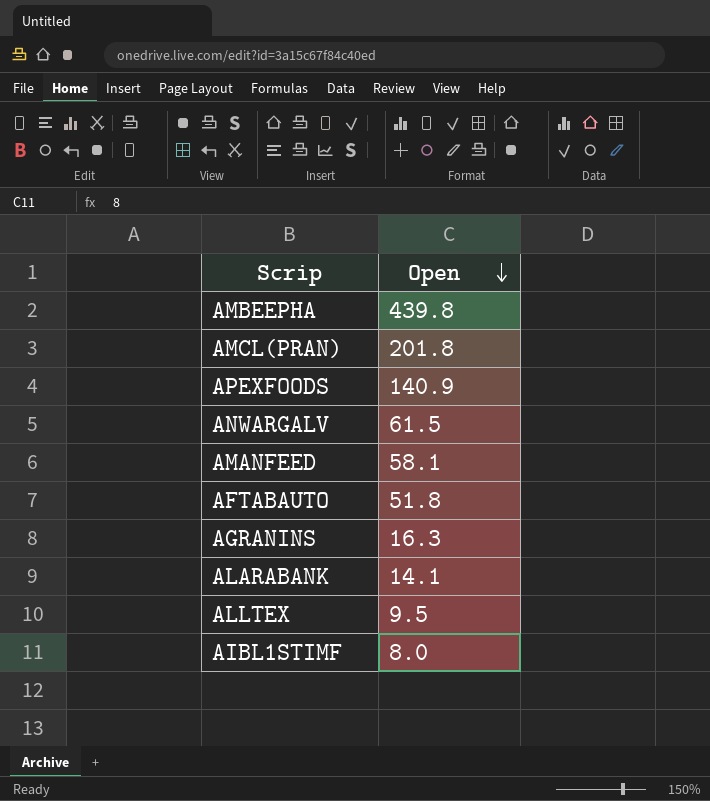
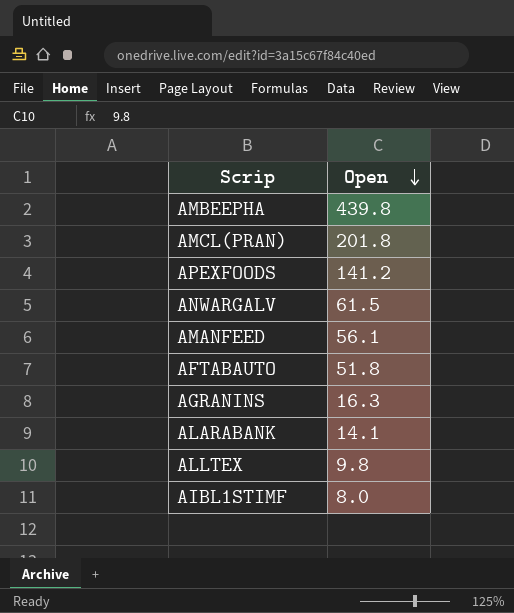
APEXFOODS | Open: 140.9 -> 141.2
AMANFEED | Open: 58.1 -> 56.1
ALLTEX | Open: 9.5 -> 9.8

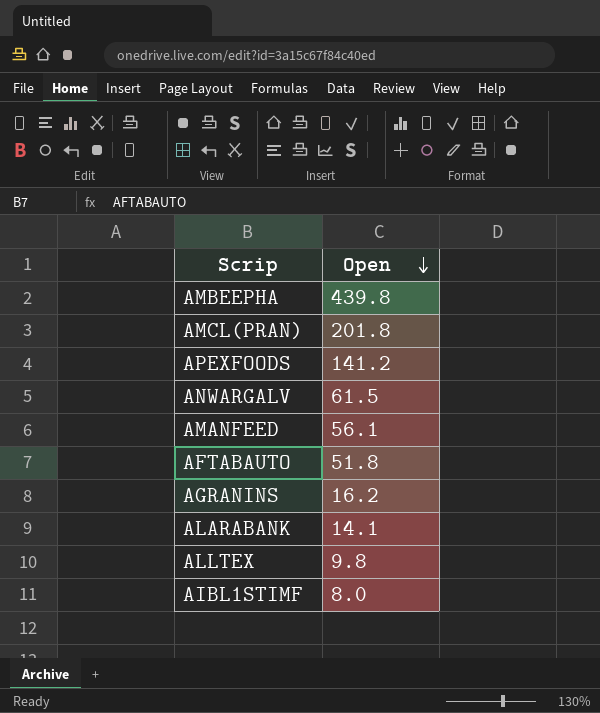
AGRANINS | Open: 16.3 -> 16.2

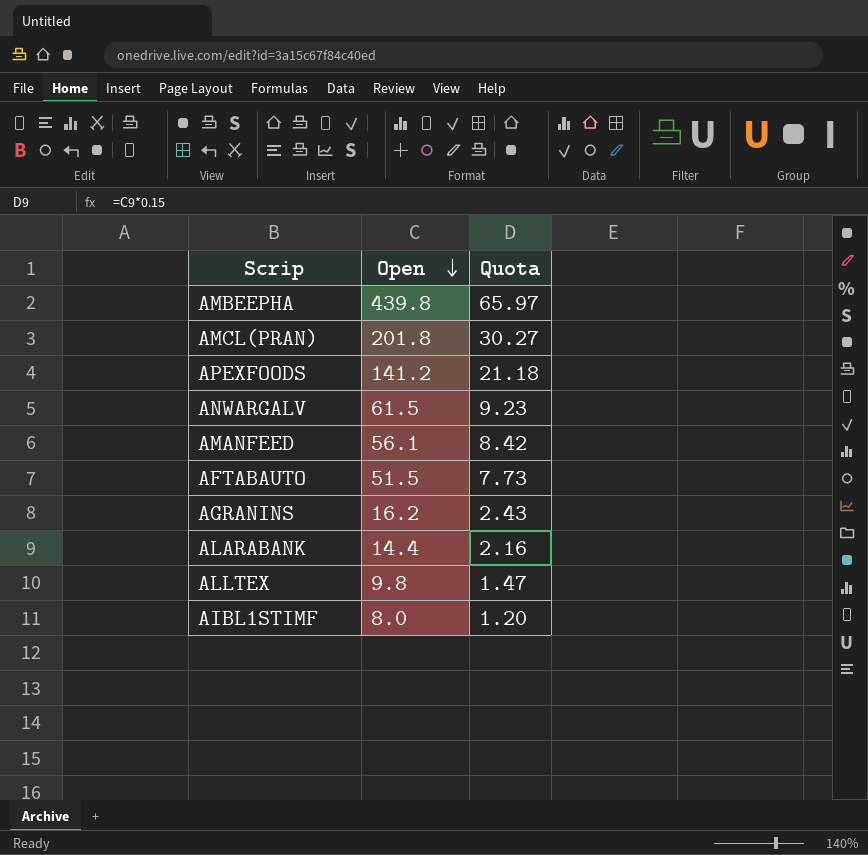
column Quota | formula: none -> [Open] * 0.15
AFTABAUTO | Open: 51.8 -> 51.5
ALARABANK | Open: 14.1 -> 14.4

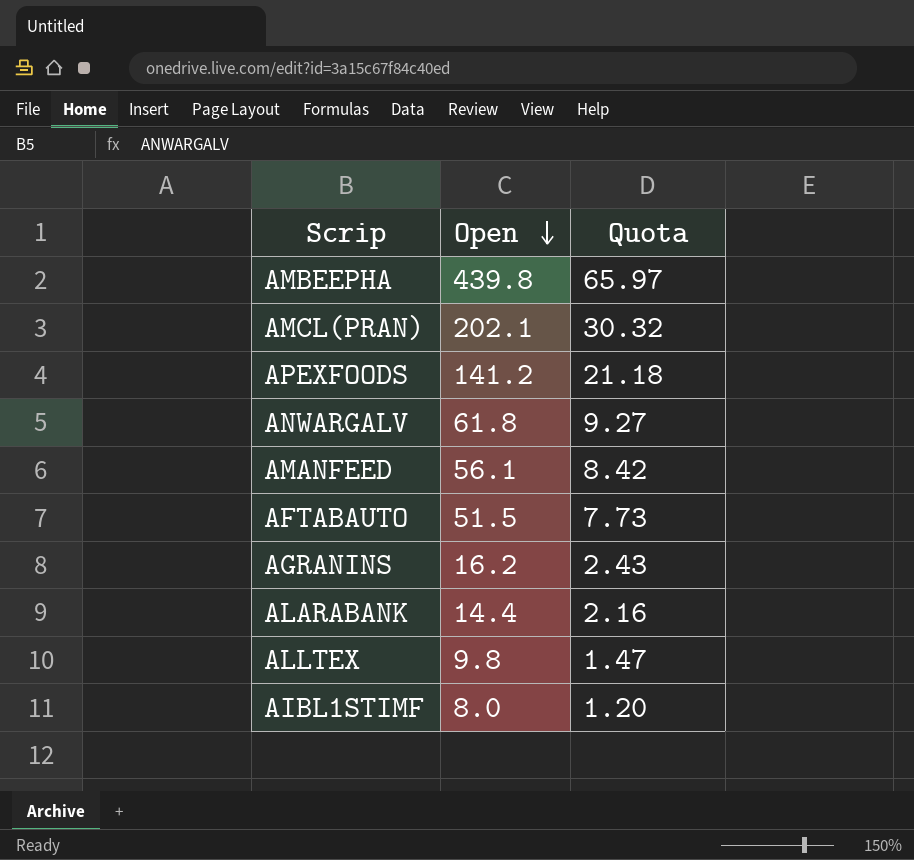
AMCL(PRAN) | Open: 201.8 -> 202.1
AMCL(PRAN) | Quota: 30.27 -> 30.32
ANWARGALV | Open: 61.5 -> 61.8
ANWARGALV | Quota: 9.23 -> 9.27

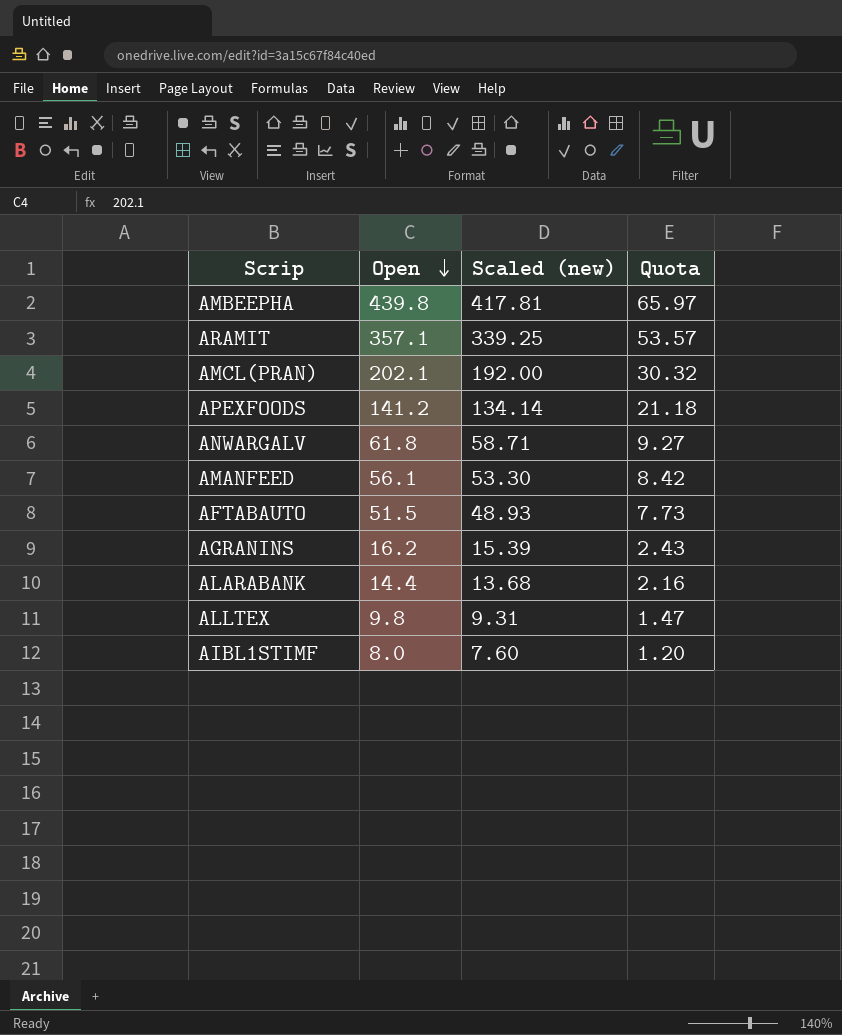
column Scaled (new) | formula: none -> [Open] * 0.95
row ARAMIT: none -> 357.1 | 339.25 | 53.57

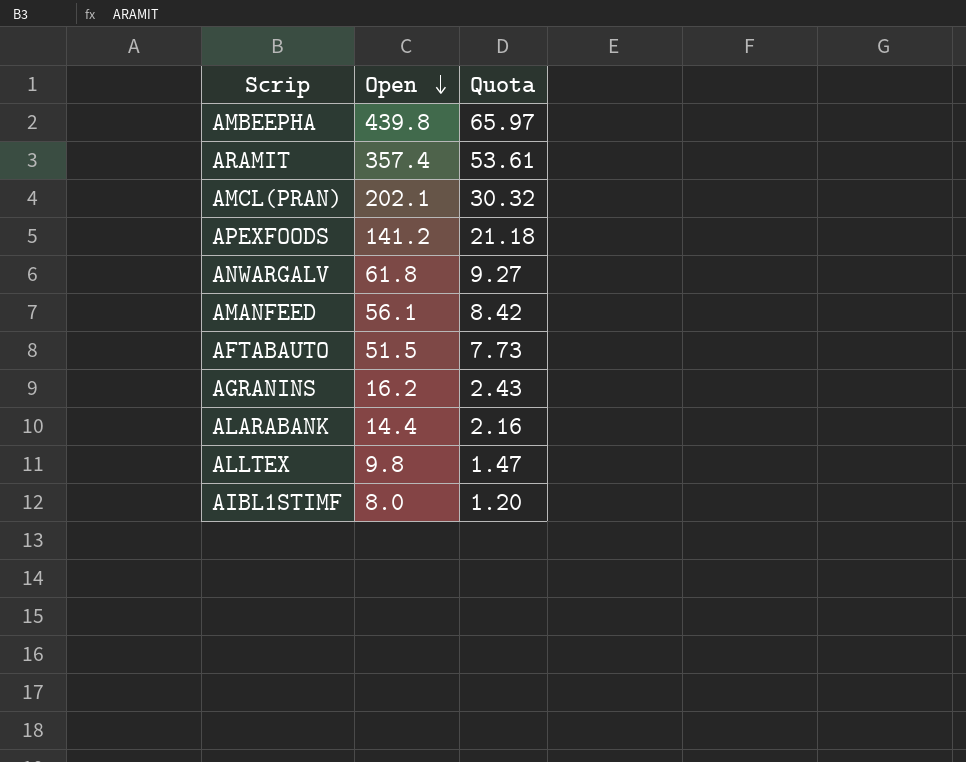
column Scaled (new) | formula: [Open] * 0.95 -> none
ARAMIT | Open: 357.1 -> 357.4
ARAMIT | Quota: 53.57 -> 53.61

